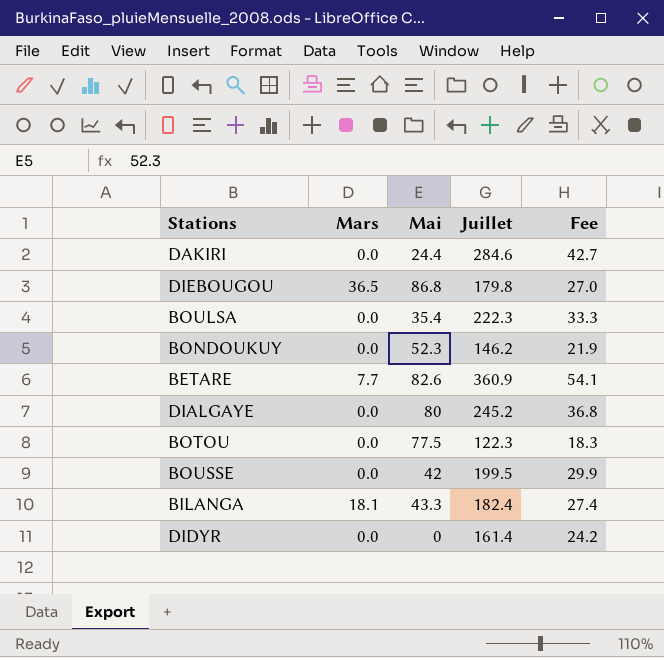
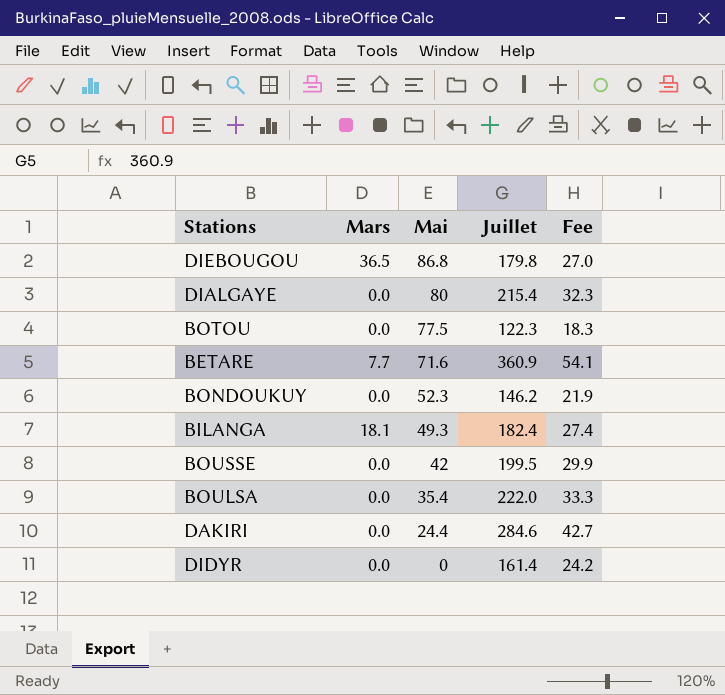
row order: none -> Mai descending
DIALGAYE | Juillet: 245.2 -> 215.4
DIALGAYE | Fee: 36.8 -> 32.3
BETARE | Mai: 82.6 -> 71.6
BILANGA | Mai: 43.3 -> 49.3
BOULSA | Juillet: 222.3 -> 222.0

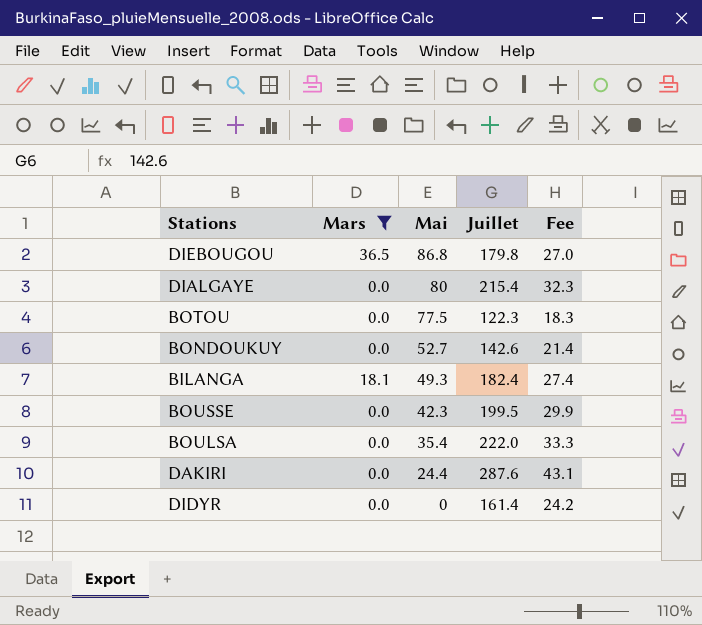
filter: none -> Mars != 7.7
BONDOUKUY | Mai: 52.3 -> 52.7
BONDOUKUY | Juillet: 146.2 -> 142.6
BONDOUKUY | Fee: 21.9 -> 21.4
BOUSSE | Mai: 42 -> 42.3
DAKIRI | Juillet: 284.6 -> 287.6
DAKIRI | Fee: 42.7 -> 43.1

